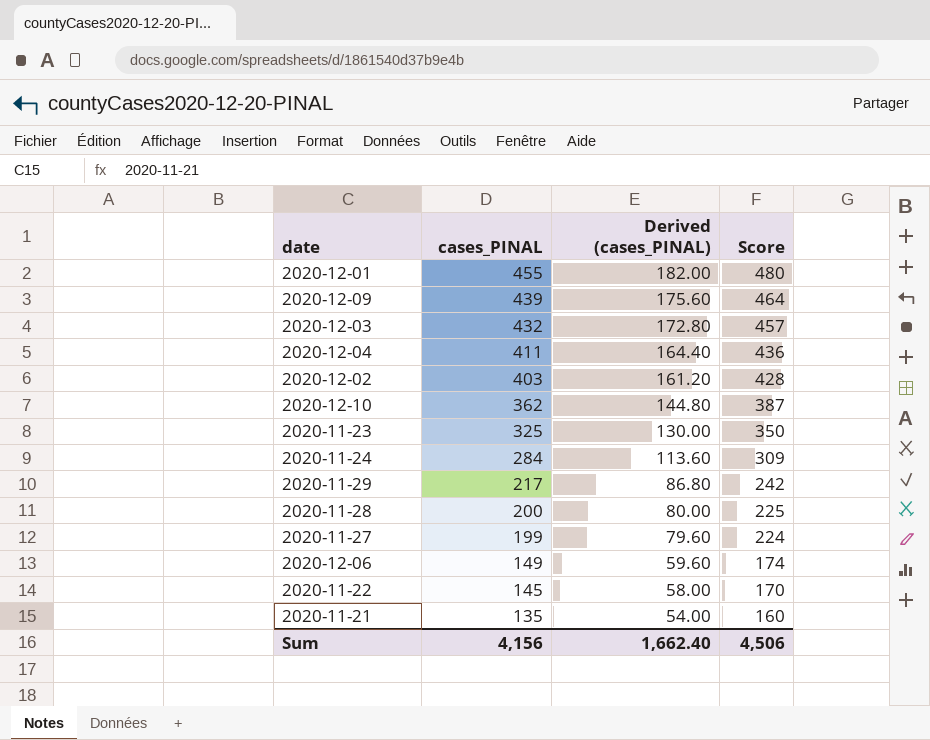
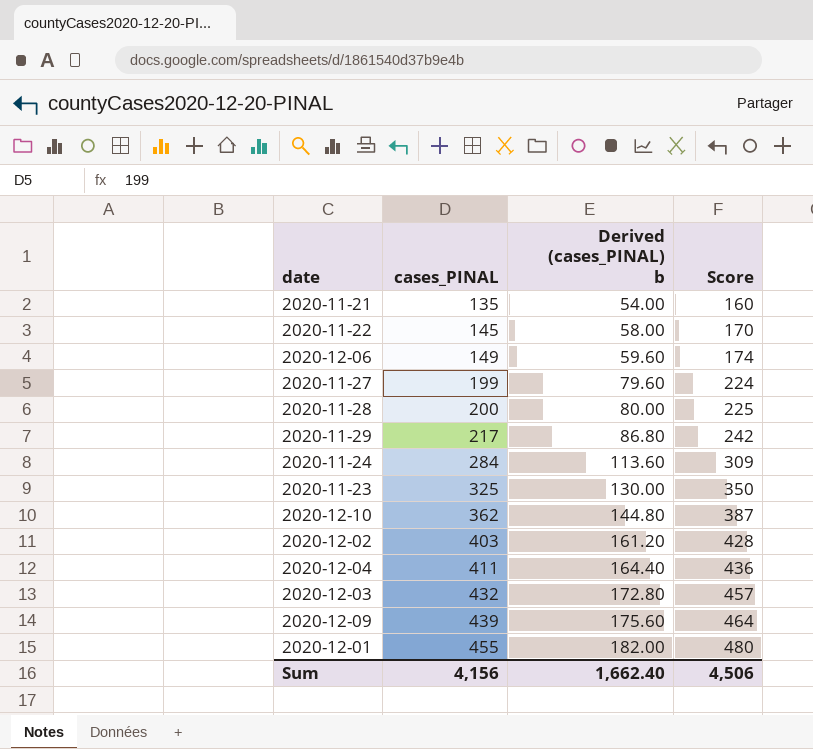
row order: cases_PINAL descending -> cases_PINAL ascending
column name: Derived (cases_PINAL) -> Derived (cases_PINAL) b

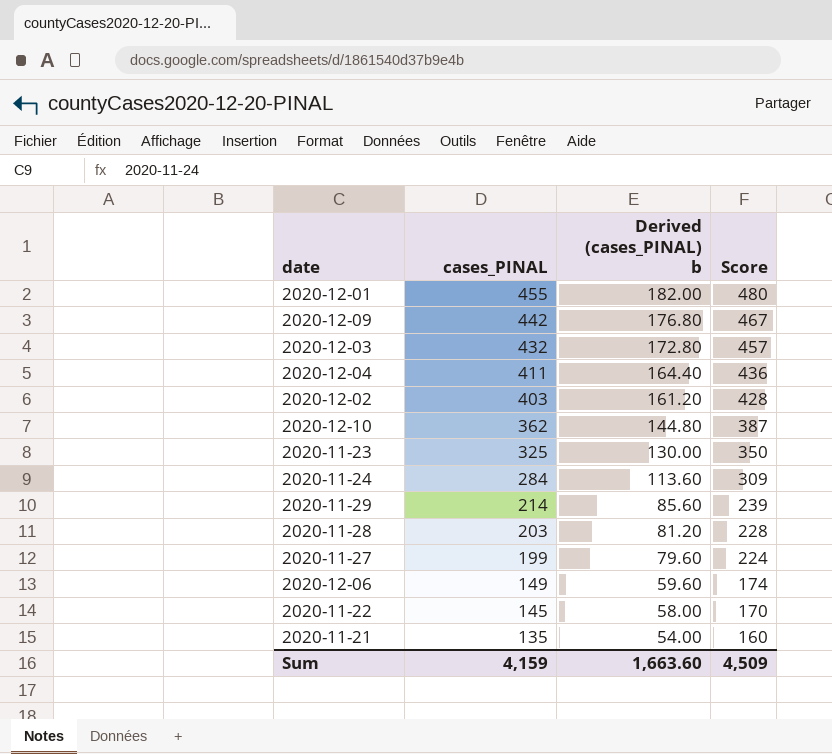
row order: cases_PINAL ascending -> cases_PINAL descending
2020-12-09 | cases_PINAL: 439 -> 442
2020-12-09 | Derived (cases_PINAL) b: 175.60 -> 176.80
2020-12-09 | Score: 464 -> 467
2020-11-29 | cases_PINAL: 217 -> 214
2020-11-29 | Derived (cases_PINAL) b: 86.80 -> 85.60
2020-11-29 | Score: 242 -> 239
2020-11-28 | cases_PINAL: 200 -> 203
2020-11-28 | Derived (cases_PINAL) b: 80.00 -> 81.20
2020-11-28 | Score: 225 -> 228
Sum | cases_PINAL: 4,156 -> 4,159
Sum | Derived (cases_PINAL) b: 1,662.40 -> 1,663.60
Sum | Score: 4,506 -> 4,509

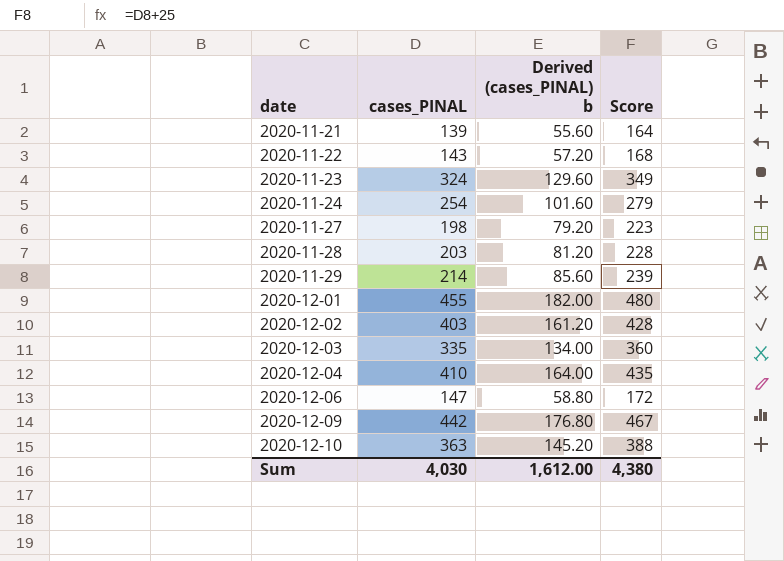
row order: cases_PINAL descending -> date ascending
2020-11-21 | cases_PINAL: 135 -> 139
2020-11-21 | Derived (cases_PINAL) b: 54.00 -> 55.60
2020-11-21 | Score: 160 -> 164
2020-11-22 | cases_PINAL: 145 -> 143
2020-11-22 | Derived (cases_PINAL) b: 58.00 -> 57.20
2020-11-22 | Score: 170 -> 168
2020-11-23 | cases_PINAL: 325 -> 324
2020-11-23 | Derived (cases_PINAL) b: 130.00 -> 129.60
2020-11-23 | Score: 350 -> 349
2020-11-24 | cases_PINAL: 284 -> 254
2020-11-24 | Derived (cases_PINAL) b: 113.60 -> 101.60
2020-11-24 | Score: 309 -> 279
2020-11-27 | cases_PINAL: 199 -> 198
2020-11-27 | Derived (cases_PINAL) b: 79.60 -> 79.20
2020-11-27 | Score: 224 -> 223
2020-12-03 | cases_PINAL: 432 -> 335
2020-12-03 | Derived (cases_PINAL) b: 172.80 -> 134.00
2020-12-03 | Score: 457 -> 360
2020-12-04 | cases_PINAL: 411 -> 410
2020-12-04 | Derived (cases_PINAL) b: 164.40 -> 164.00
2020-12-04 | Score: 436 -> 435
2020-12-06 | cases_PINAL: 149 -> 147
2020-12-06 | Derived (cases_PINAL) b: 59.60 -> 58.80
2020-12-06 | Score: 174 -> 172
2020-12-10 | cases_PINAL: 362 -> 363
2020-12-10 | Derived (cases_PINAL) b: 144.80 -> 145.20
2020-12-10 | Score: 387 -> 388
Sum | cases_PINAL: 4,159 -> 4,030
Sum | Derived (cases_PINAL) b: 1,663.60 -> 1,612.00
Sum | Score: 4,509 -> 4,380

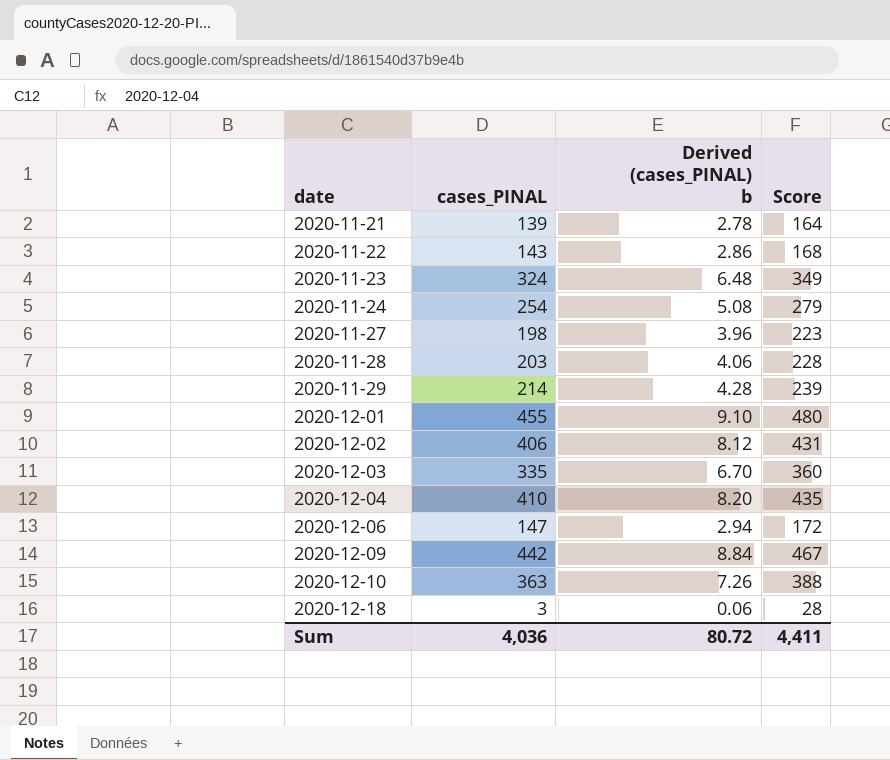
column Derived (cases_PINAL) b | formula: [cases_PINAL] * 0.4 -> [cases_PINAL] * 0.02
2020-12-02 | cases_PINAL: 403 -> 406
2020-12-02 | Score: 428 -> 431
row 2020-12-18: none -> 3 | 0.06 | 28
Sum | cases_PINAL: 4,030 -> 4,036
Sum | Derived (cases_PINAL) b: 1,612.00 -> 80.72
Sum | Score: 4,380 -> 4,411

